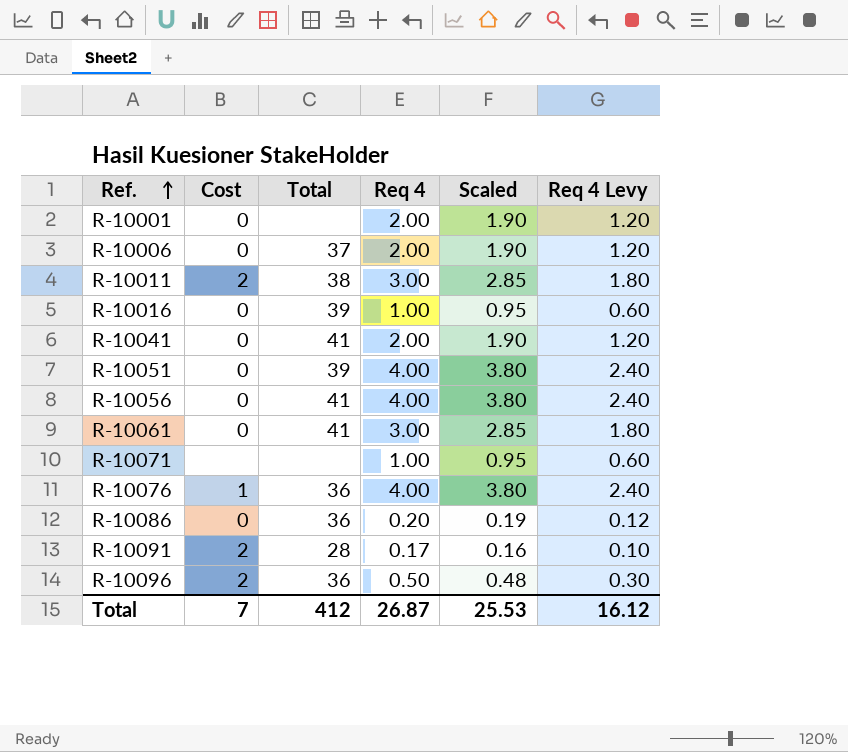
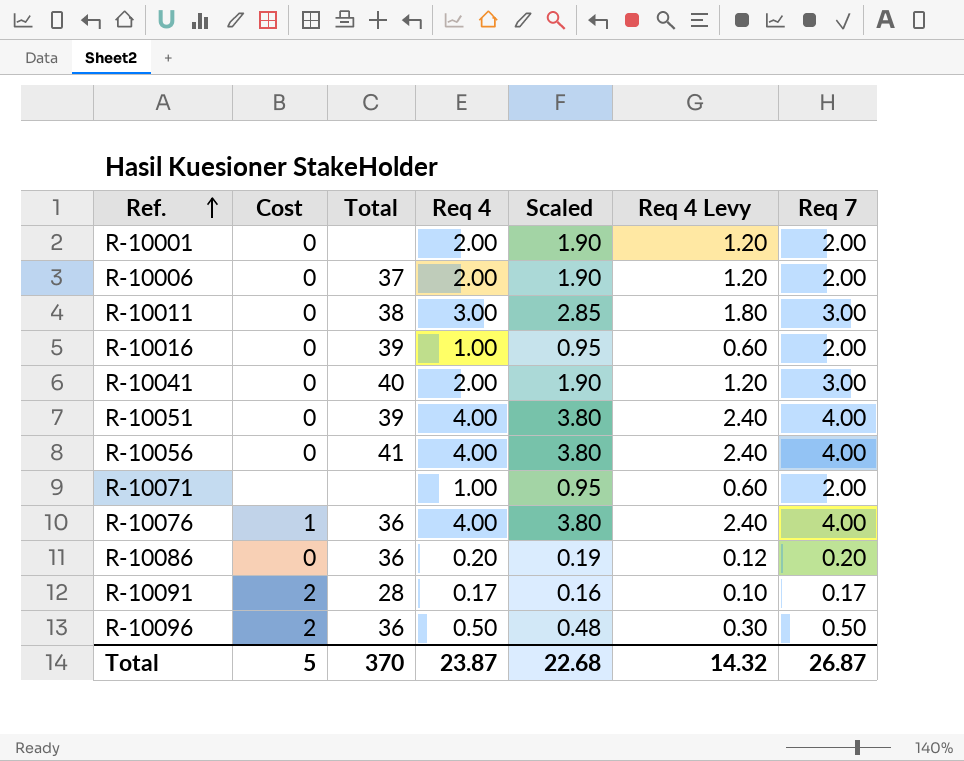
column Req 7 | position: none -> 7
row R-10061: 0 | 41 | 3.00 | 2.85 | 1.80 -> none
R-10011 | Cost: 2 -> 0
R-10041 | Total: 41 -> 40
Total | Cost: 7 -> 5
Total | Total: 412 -> 370
Total | Req 4: 26.87 -> 23.87
Total | Scaled: 25.53 -> 22.68
Total | Req 4 Levy: 16.12 -> 14.32

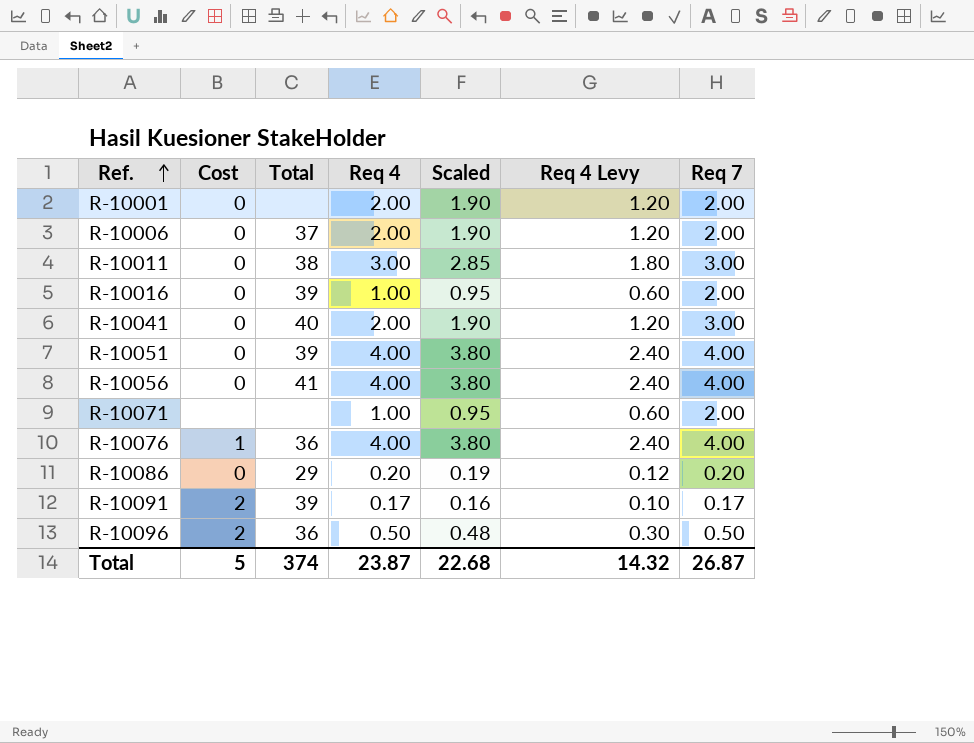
R-10086 | Total: 36 -> 29
R-10091 | Total: 28 -> 39
Total | Total: 370 -> 374

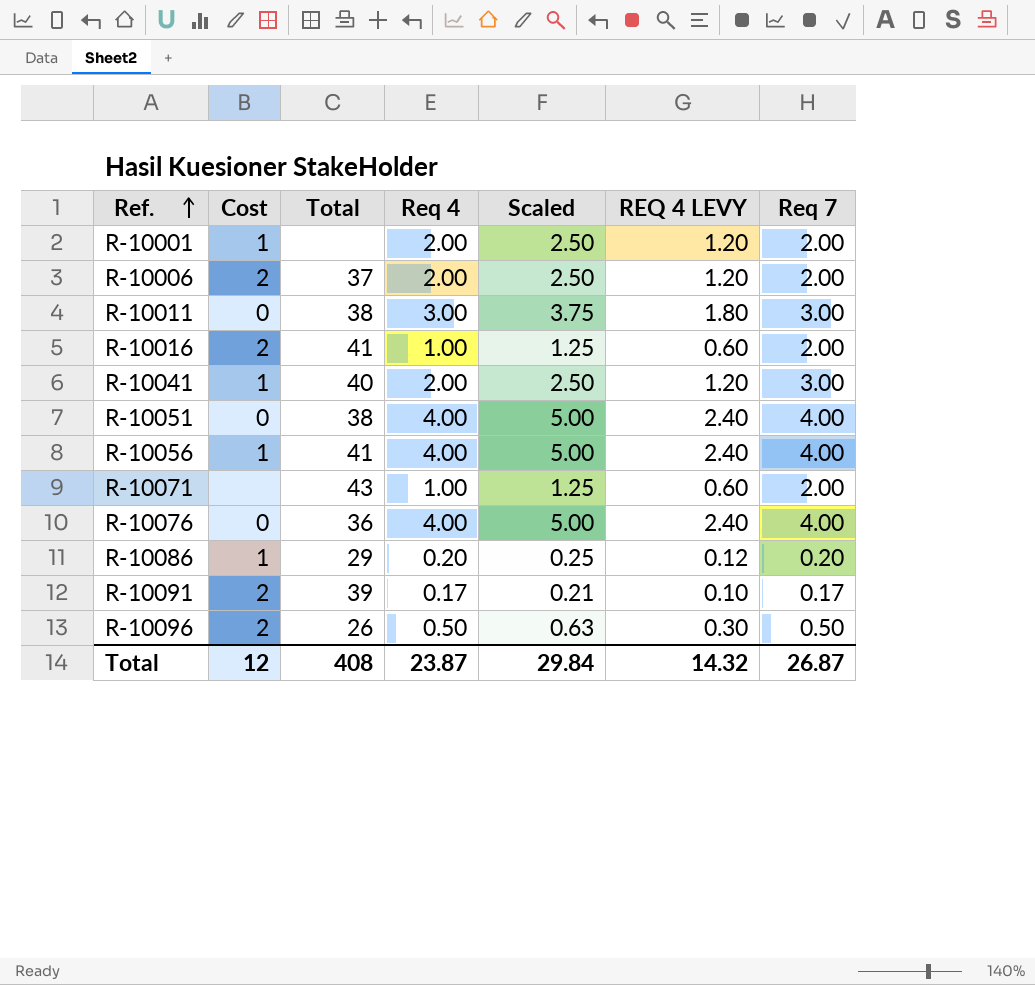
column Scaled | formula: [Req 4] * 0.95 -> [Req 4] * 1.25
column name: Req 4 Levy -> REQ 4 LEVY
R-10001 | Cost: 0 -> 1
R-10006 | Cost: 0 -> 2
R-10016 | Cost: 0 -> 2
R-10016 | Total: 39 -> 41
R-10041 | Cost: 0 -> 1
R-10051 | Total: 39 -> 38
R-10056 | Cost: 0 -> 1
R-10071 | Total: none -> 43
R-10076 | Cost: 1 -> 0
R-10086 | Cost: 0 -> 1
R-10096 | Total: 36 -> 26
Total | Cost: 5 -> 12
Total | Total: 374 -> 408
Total | Scaled: 22.68 -> 29.84

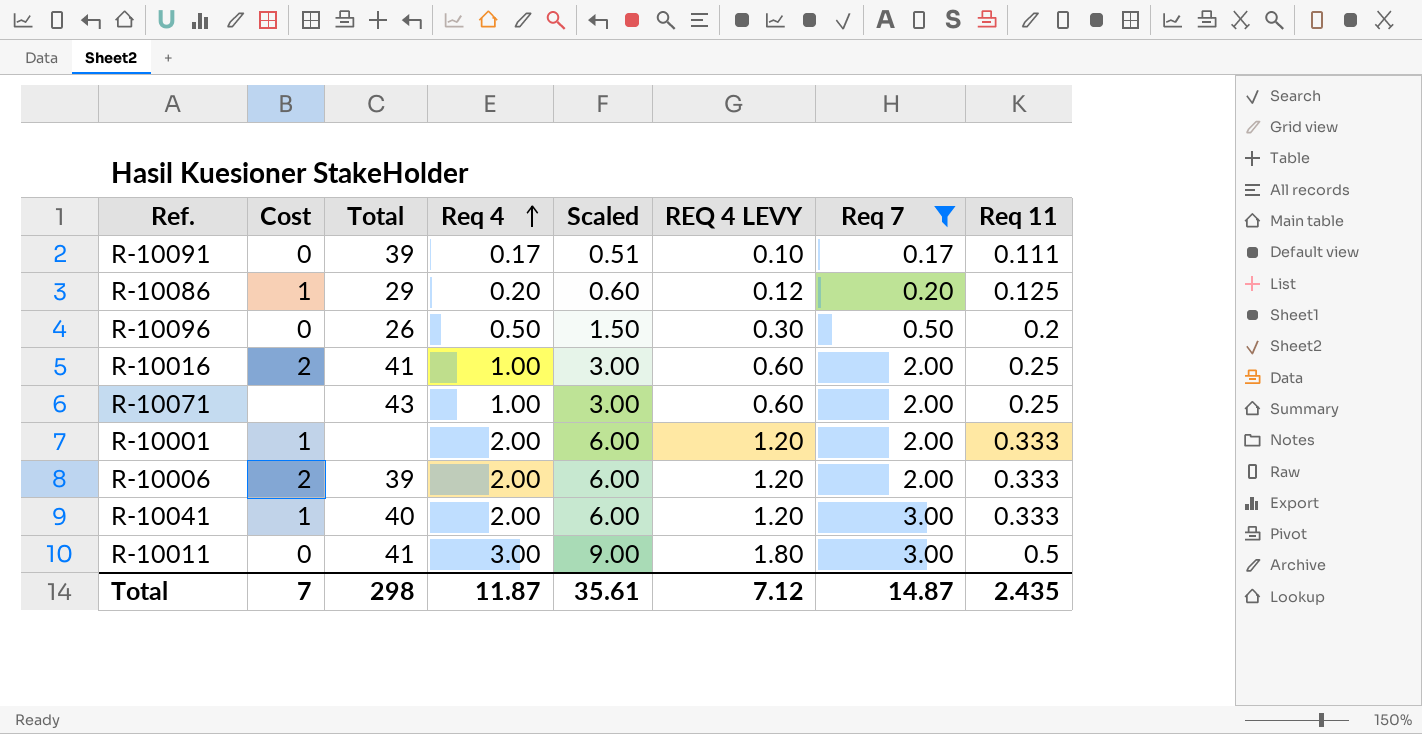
filter: none -> Req 7 != 4.00
row order: Ref. ascending -> Req 4 ascending
column Scaled | formula: [Req 4] * 1.25 -> [Req 4] * 3
column Req 11 | position: none -> 8
R-10091 | Cost: 2 -> 0
R-10096 | Cost: 2 -> 0
R-10006 | Total: 37 -> 39
R-10011 | Total: 38 -> 41
Total | Cost: 12 -> 7
Total | Total: 408 -> 298
Total | Req 4: 23.87 -> 11.87
Total | Scaled: 29.84 -> 35.61
Total | REQ 4 LEVY: 14.32 -> 7.12
Total | Req 7: 26.87 -> 14.87

